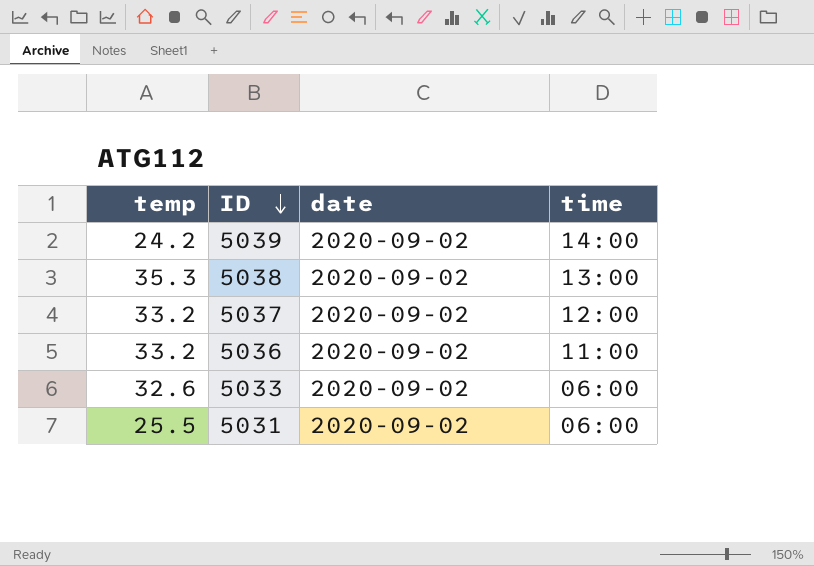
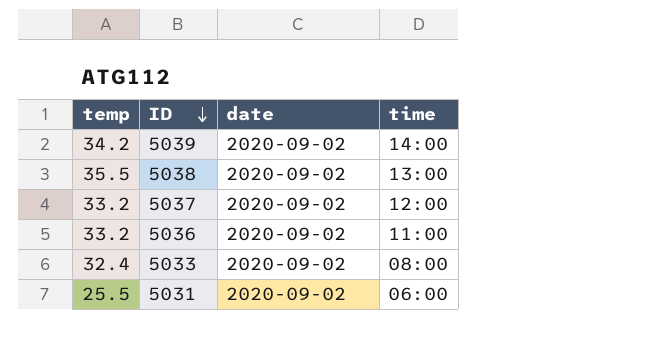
5039 | temp: 24.2 -> 34.2
5038 | temp: 35.3 -> 35.5
5033 | temp: 32.6 -> 32.4
5033 | time: 06:00 -> 08:00

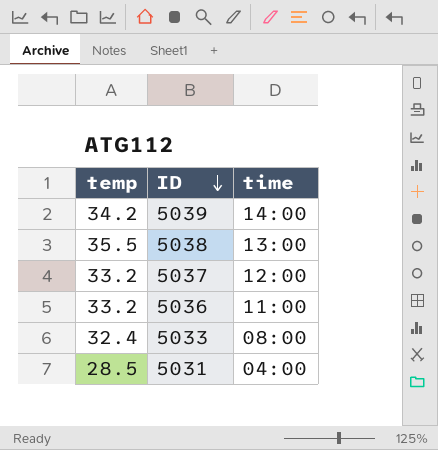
column date | position: 3 -> none
5031 | temp: 25.5 -> 28.5
5031 | time: 06:00 -> 04:00

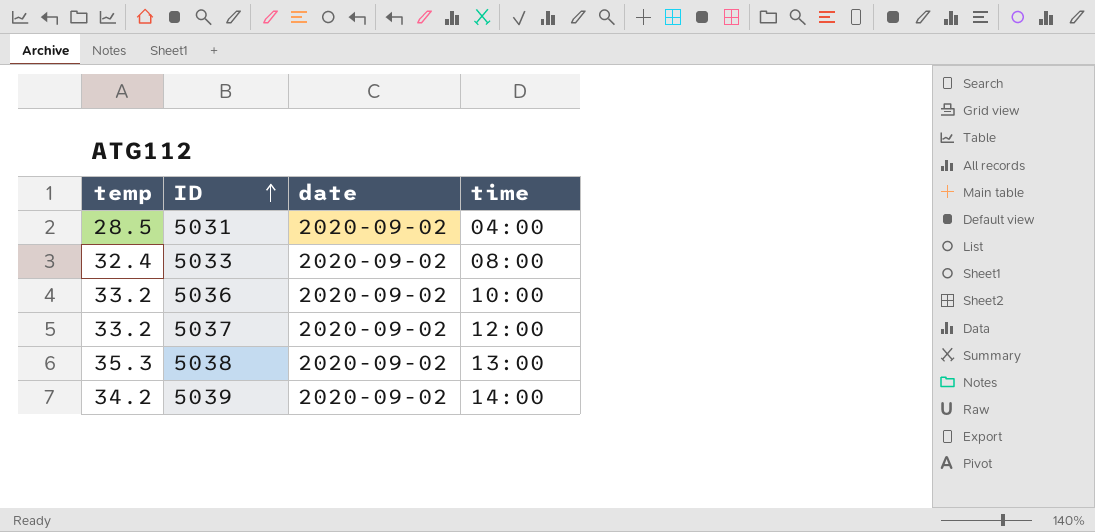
row order: ID descending -> ID ascending
column date | position: none -> 3
5036 | time: 11:00 -> 10:00
5038 | temp: 35.5 -> 35.3

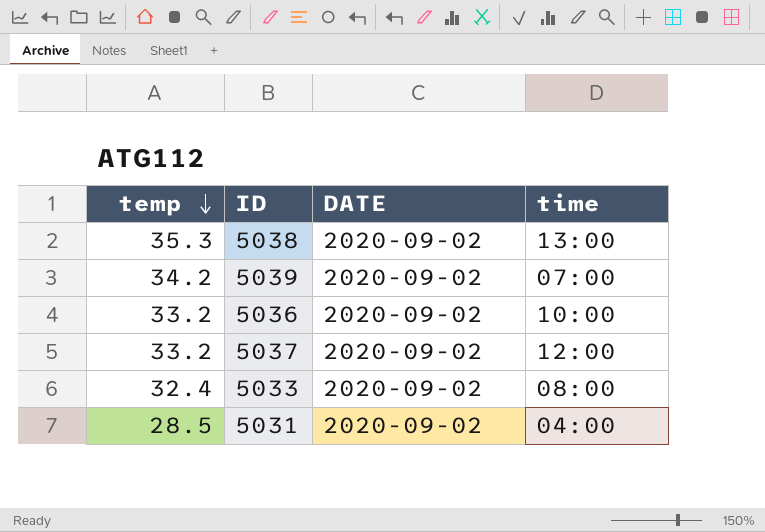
row order: ID ascending -> temp descending
column name: date -> DATE
5039 | time: 14:00 -> 07:00

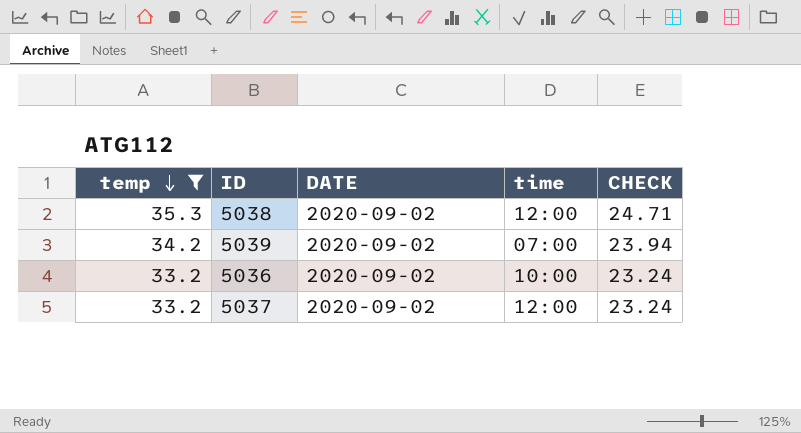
filter: none -> temp >= 33.2
column CHECK | formula: none -> [temp] * 0.7
5038 | time: 13:00 -> 12:00

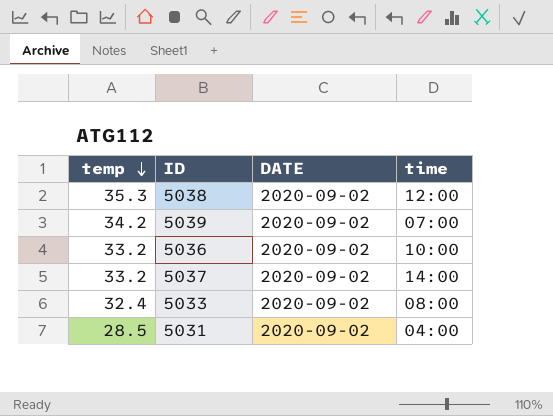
filter: temp >= 33.2 -> none
column CHECK | formula: [temp] * 0.7 -> none
5037 | time: 12:00 -> 14:00

